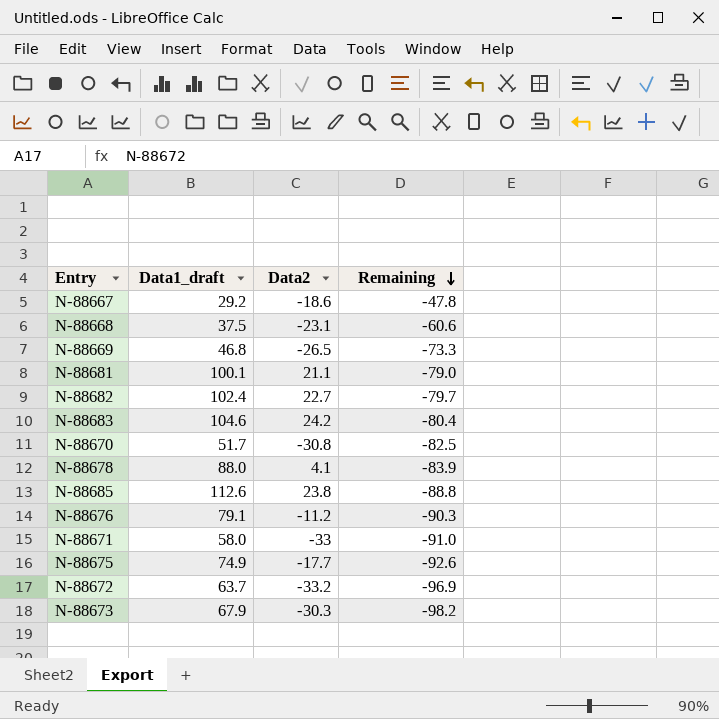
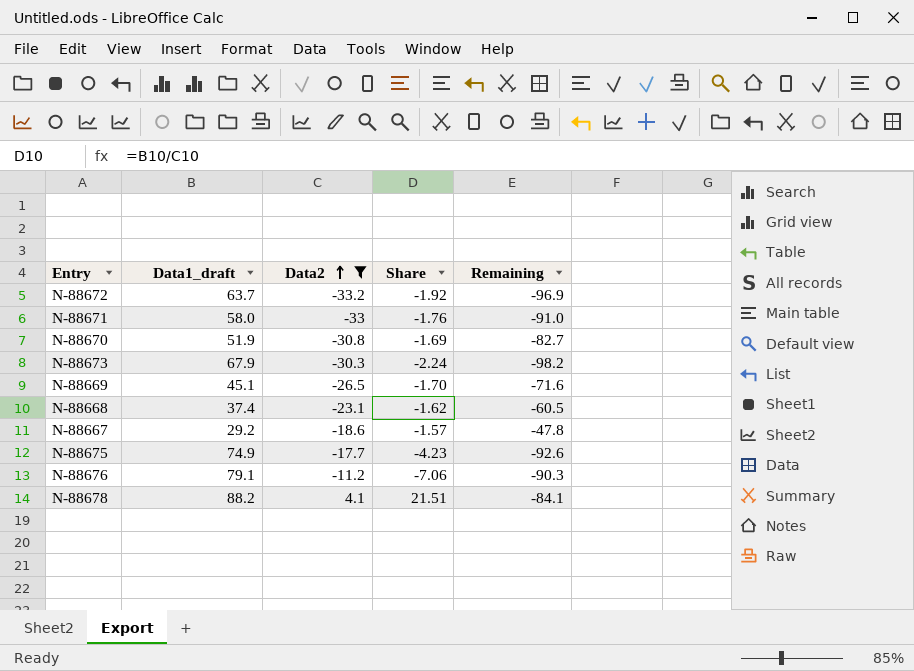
filter: none -> Data2 <= 4.1
row order: Remaining descending -> Data2 ascending
column Share | formula: none -> [Data1_draft] / [Data2]
N-88670 | Data1_draft: 51.7 -> 51.9
N-88670 | Remaining: -82.5 -> -82.7
N-88669 | Data1_draft: 46.8 -> 45.1
N-88669 | Remaining: -73.3 -> -71.6
N-88668 | Data1_draft: 37.5 -> 37.4
N-88668 | Remaining: -60.6 -> -60.5
N-88678 | Data1_draft: 88.0 -> 88.2
N-88678 | Remaining: -83.9 -> -84.1

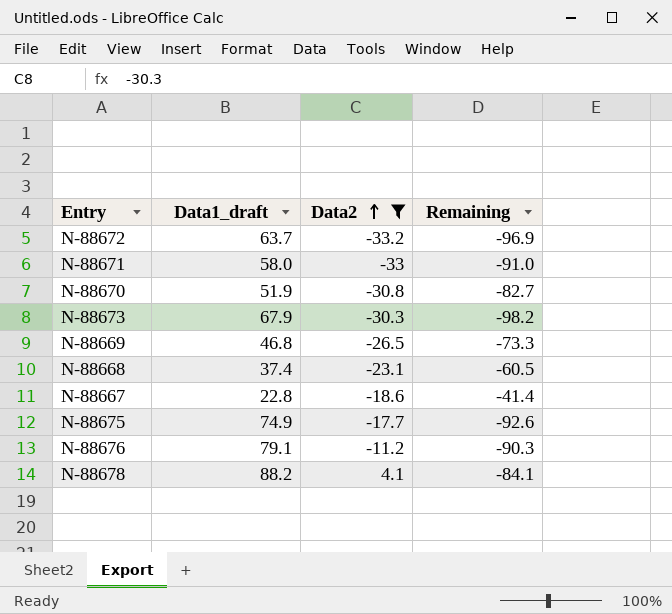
column Share | formula: [Data1_draft] / [Data2] -> none
N-88669 | Data1_draft: 45.1 -> 46.8
N-88669 | Remaining: -71.6 -> -73.3
N-88667 | Data1_draft: 29.2 -> 22.8
N-88667 | Remaining: -47.8 -> -41.4

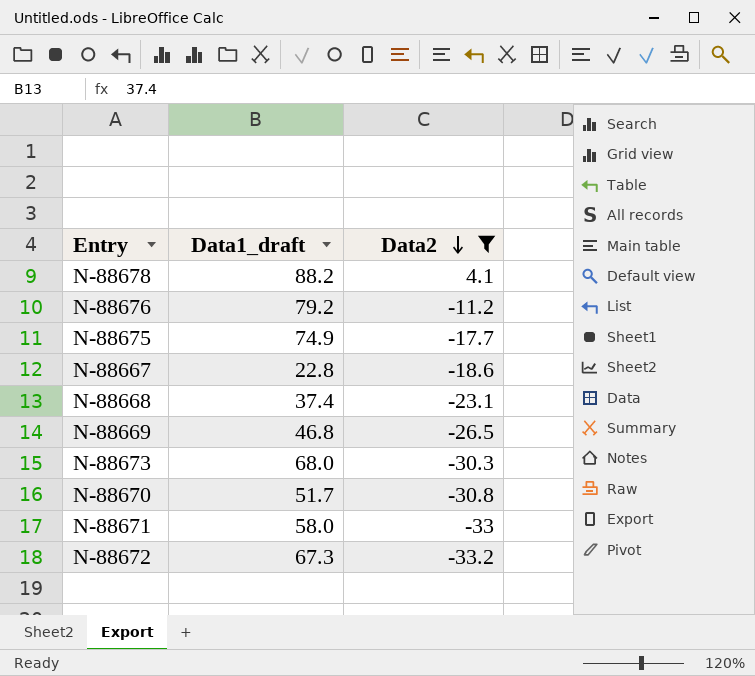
row order: Data2 ascending -> Data2 descending
column Remaining | formula: [Data2] - [Data1_draft] -> none
N-88676 | Data1_draft: 79.1 -> 79.2
N-88673 | Data1_draft: 67.9 -> 68.0
N-88670 | Data1_draft: 51.9 -> 51.7
N-88672 | Data1_draft: 63.7 -> 67.3

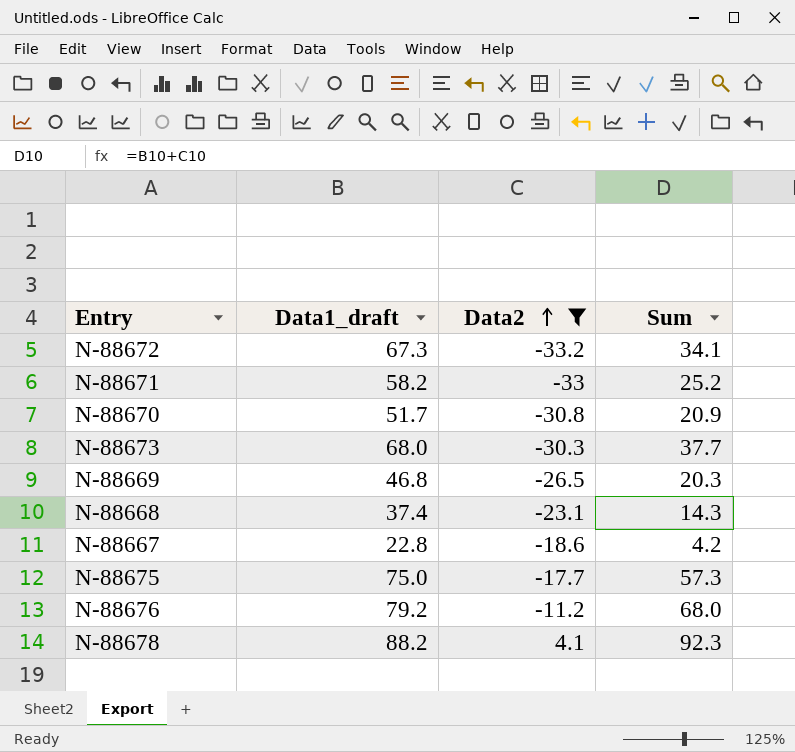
row order: Data2 descending -> Data2 ascending
column Sum | formula: none -> [Data1_draft] + [Data2]
N-88671 | Data1_draft: 58.0 -> 58.2
N-88675 | Data1_draft: 74.9 -> 75.0

